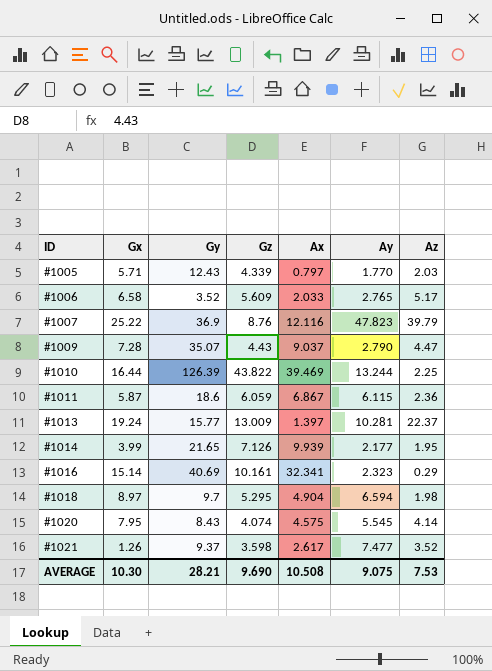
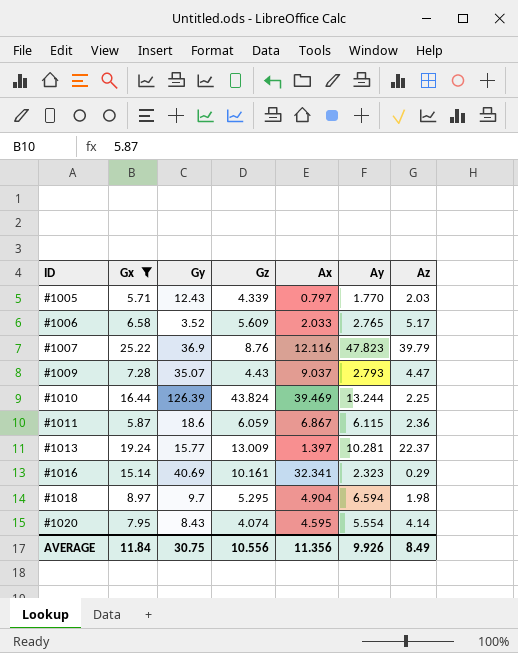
filter: none -> Gx >= 5.71
#1009 | Ay: 2.790 -> 2.793
#1010 | Gz: 43.822 -> 43.824
#1020 | Ax: 4.575 -> 4.595
#1020 | Ay: 5.545 -> 5.554
AVERAGE | Gx: 10.30 -> 11.84
AVERAGE | Gy: 28.21 -> 30.75
AVERAGE | Gz: 9.690 -> 10.556
AVERAGE | Ax: 10.508 -> 11.356
AVERAGE | Ay: 9.075 -> 9.926
AVERAGE | Az: 7.53 -> 8.49

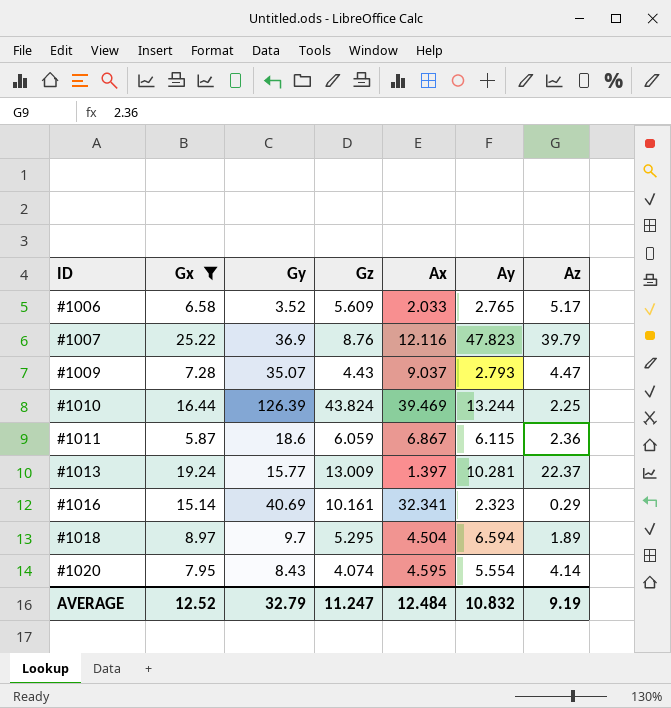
row #1005: 5.71 | 12.43 | 4.339 | 0.797 | 1.770 | 2.03 -> none
#1018 | Ax: 4.904 -> 4.504
#1018 | Az: 1.98 -> 1.89
AVERAGE | Gx: 11.84 -> 12.52
AVERAGE | Gy: 30.75 -> 32.79
AVERAGE | Gz: 10.556 -> 11.247
AVERAGE | Ax: 11.356 -> 12.484
AVERAGE | Ay: 9.926 -> 10.832
AVERAGE | Az: 8.49 -> 9.19

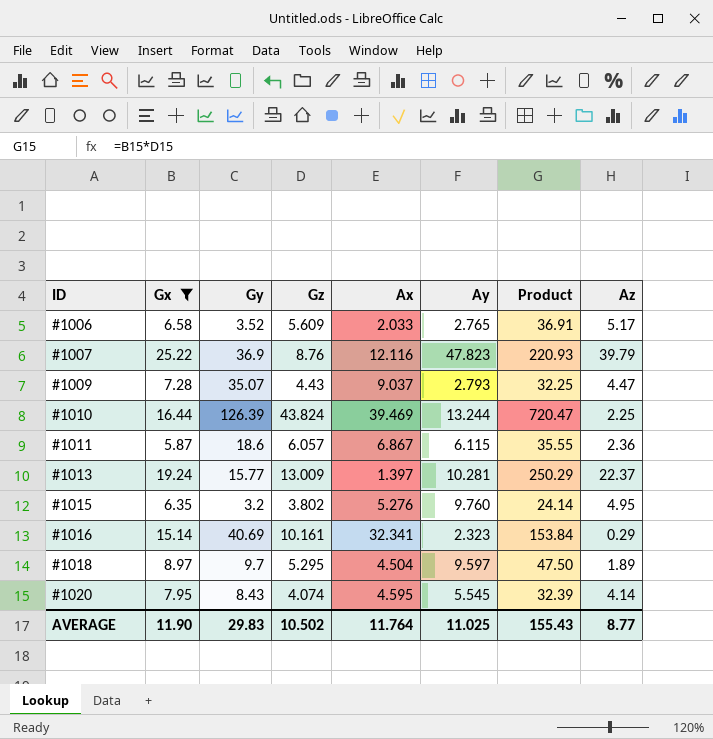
column Product | formula: none -> [Gx] * [Gz]
#1011 | Gz: 6.059 -> 6.057
row #1015: none -> 6.35 | 3.2 | 3.802 | 5.276 | 9.760 | 24.14 | 4.95
#1018 | Ay: 6.594 -> 9.597
#1020 | Ay: 5.554 -> 5.545
AVERAGE | Gx: 12.52 -> 11.90
AVERAGE | Gy: 32.79 -> 29.83
AVERAGE | Gz: 11.247 -> 10.502
AVERAGE | Ax: 12.484 -> 11.764
AVERAGE | Ay: 10.832 -> 11.025
AVERAGE | Az: 9.19 -> 8.77

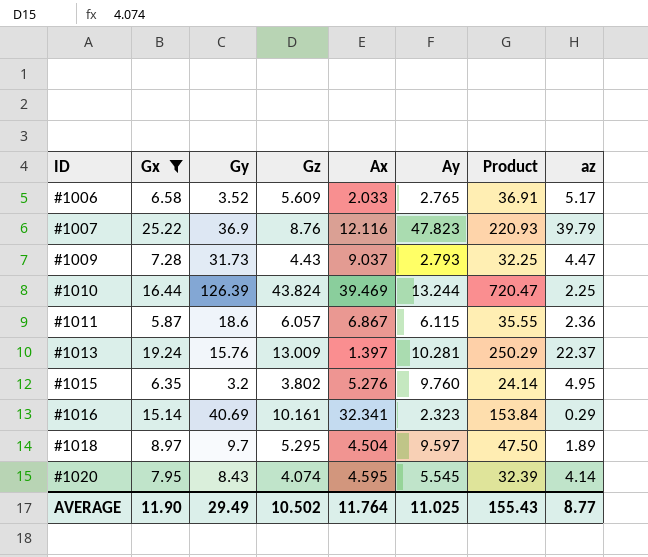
column name: Az -> az
#1009 | Gy: 35.07 -> 31.73
#1013 | Gy: 15.77 -> 15.76
AVERAGE | Gy: 29.83 -> 29.49

